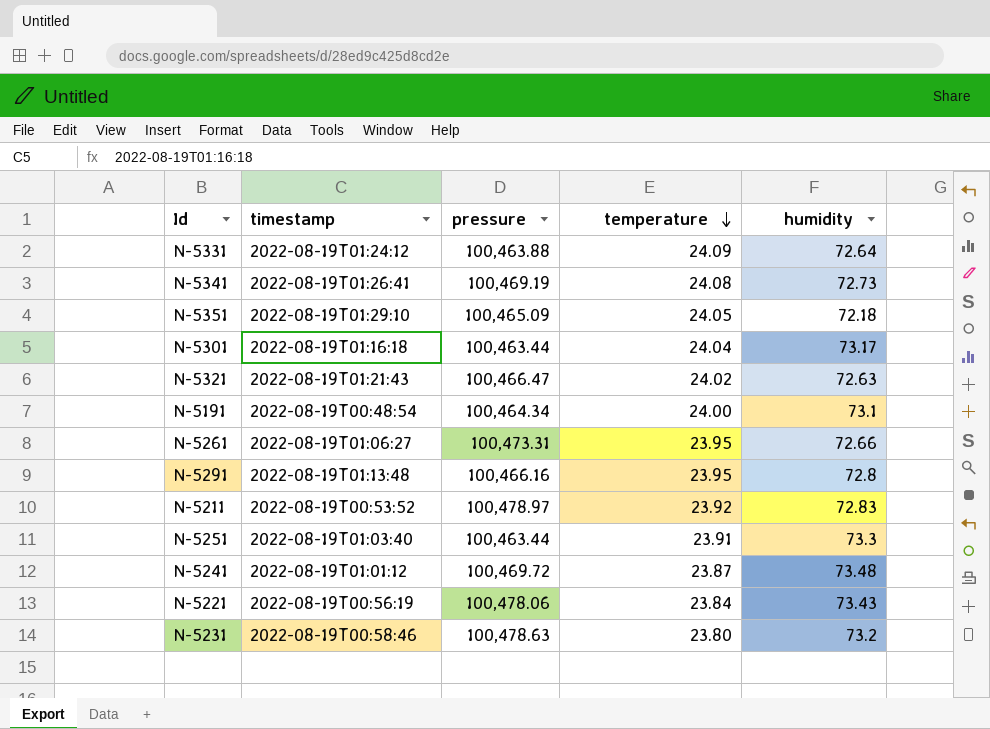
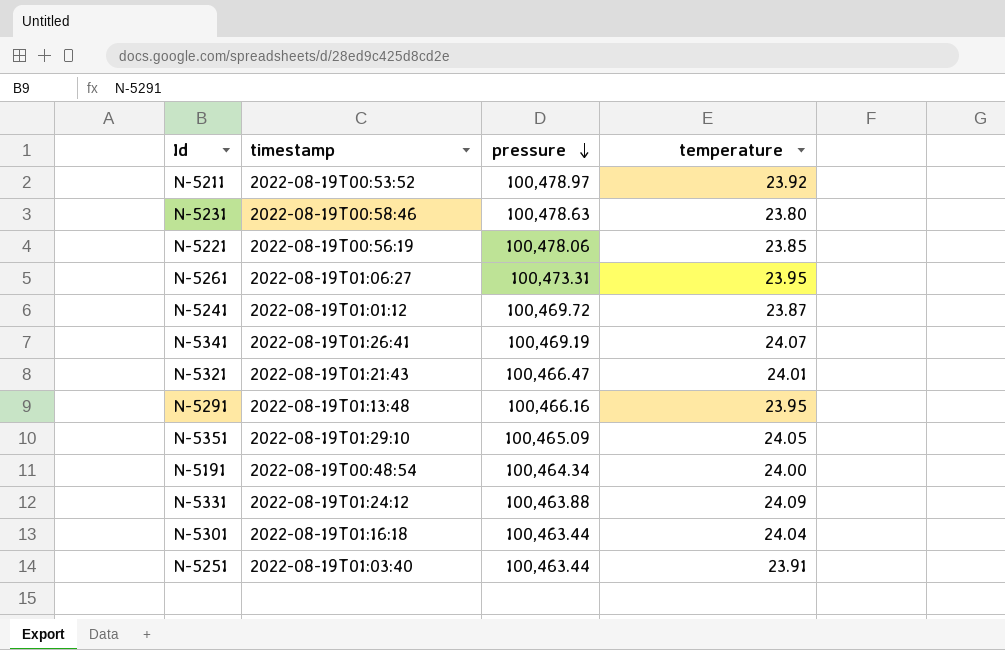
row order: temperature descending -> pressure descending
column humidity | position: 5 -> none
N-5221 | temperature: 23.84 -> 23.85
N-5341 | temperature: 24.08 -> 24.07
N-5321 | temperature: 24.02 -> 24.01

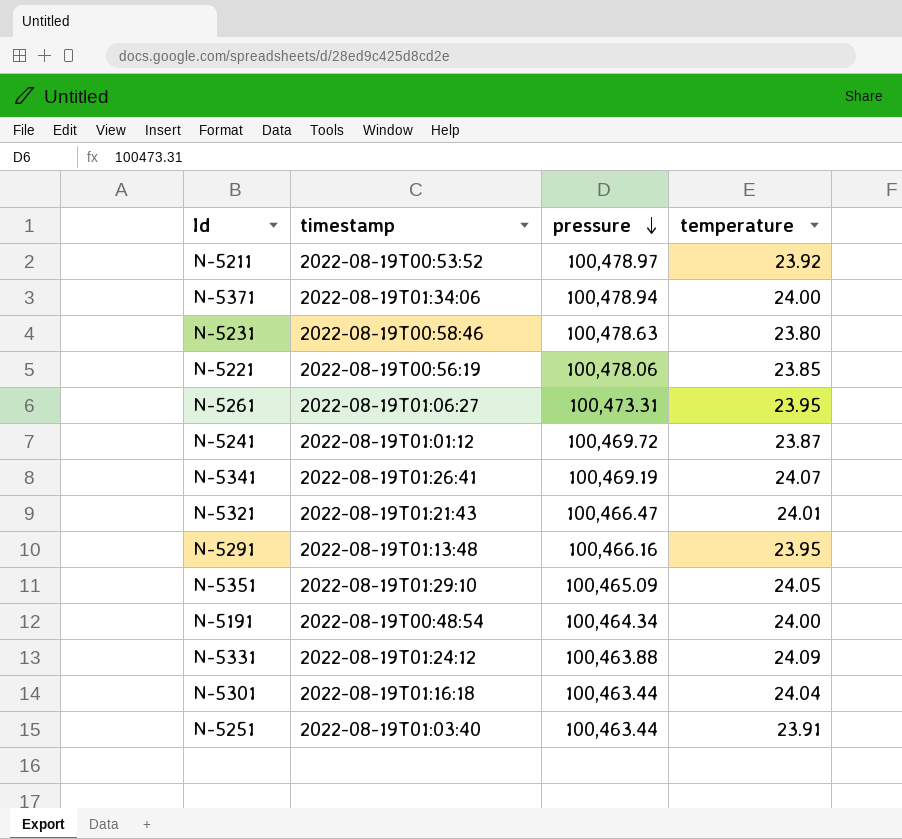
row N-5371: none -> 2022-08-19T01:34:06 | 100,478.94 | 24.00

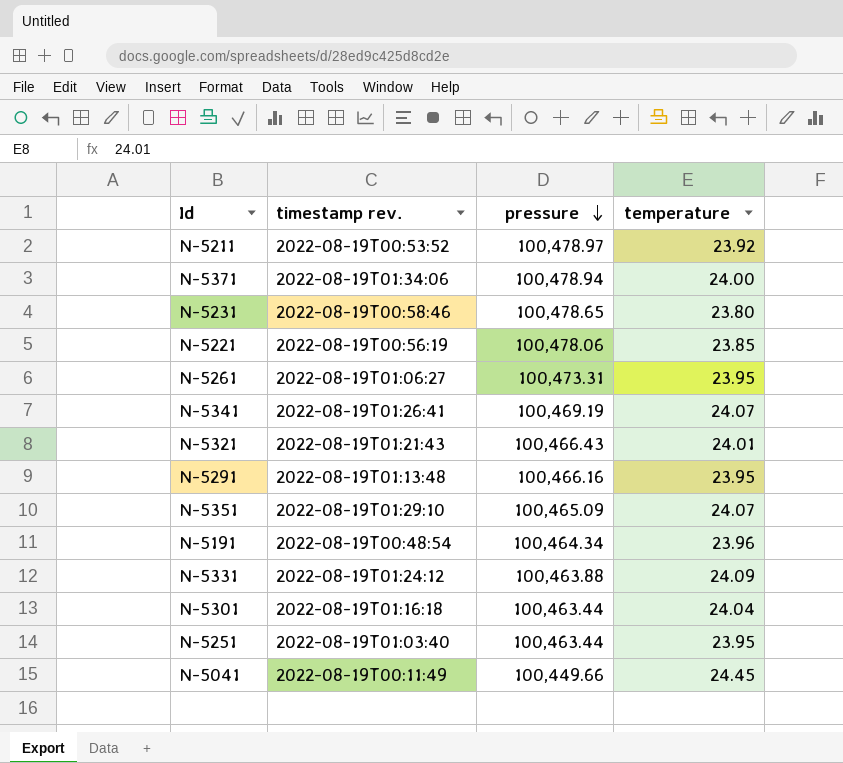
column name: timestamp -> timestamp rev.
row N-5241: 2022-08-19T01:01:12 | 100,469.72 | 23.87 -> none
N-5231 | pressure: 100,478.63 -> 100,478.65
N-5321 | pressure: 100,466.47 -> 100,466.43
N-5351 | temperature: 24.05 -> 24.07
N-5191 | temperature: 24.00 -> 23.96
N-5251 | temperature: 23.91 -> 23.95
row N-5041: none -> 2022-08-19T00:11:49 | 100,449.66 | 24.45

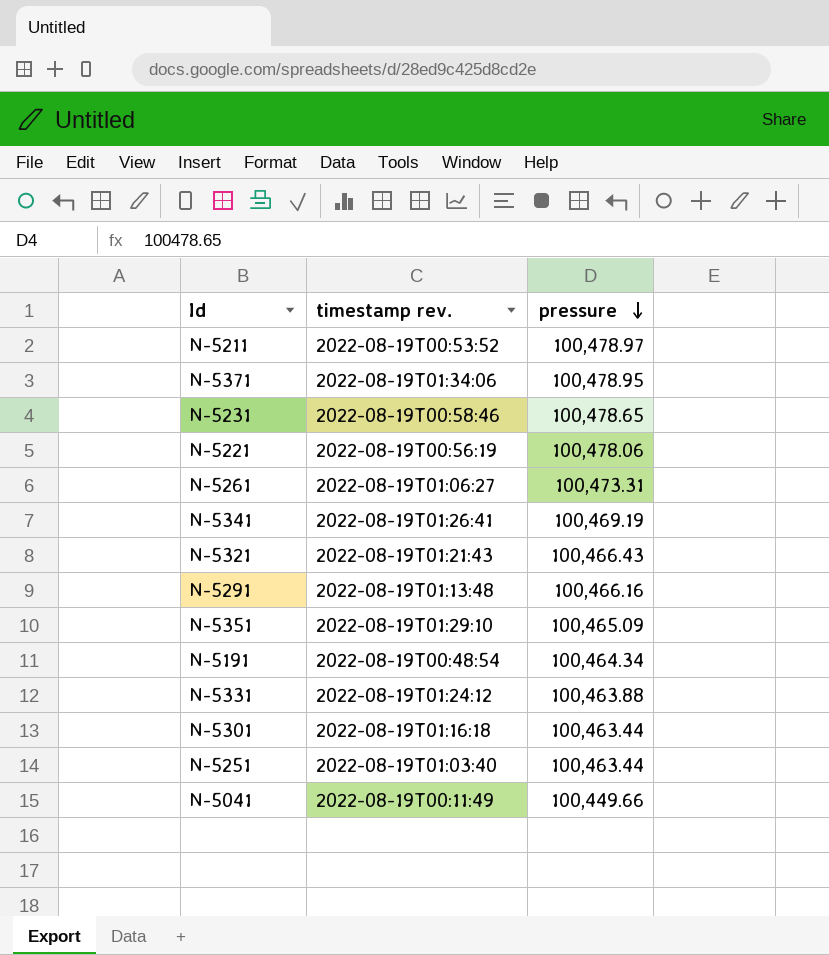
column temperature | position: 4 -> none
N-5371 | pressure: 100,478.94 -> 100,478.95

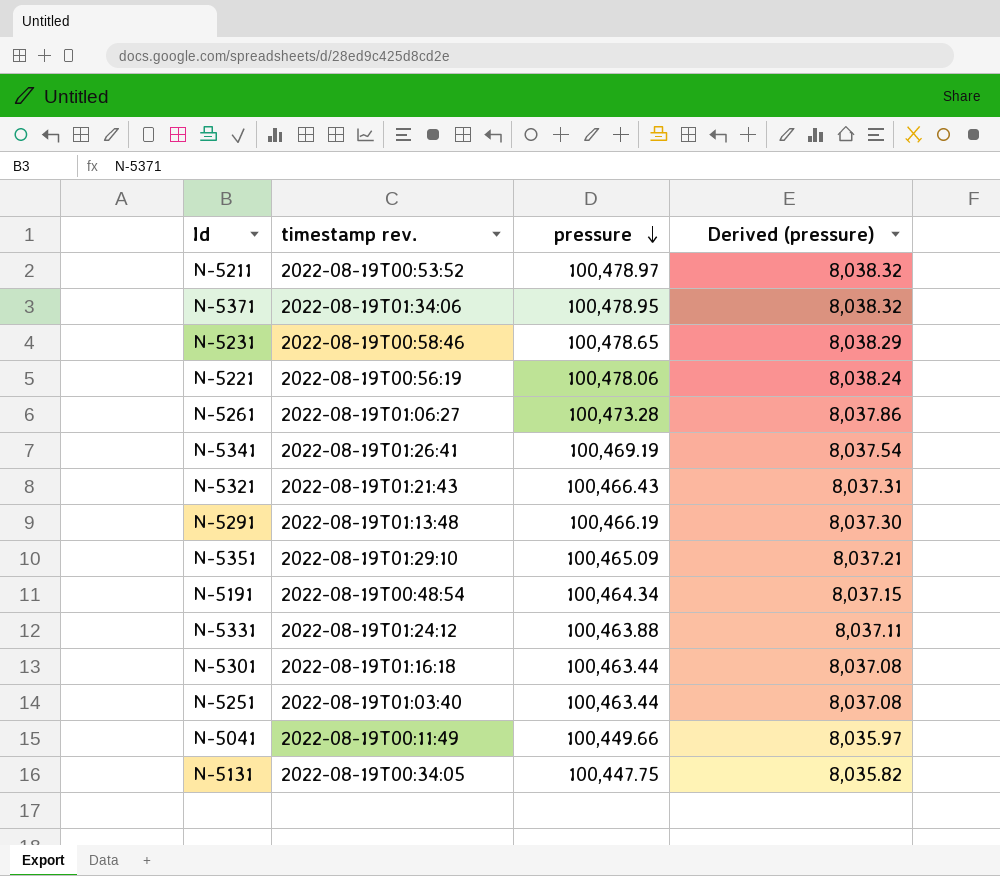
column Derived (pressure) | formula: none -> [pressure] * 0.08
N-5261 | pressure: 100,473.31 -> 100,473.28
N-5291 | pressure: 100,466.16 -> 100,466.19
row N-5131: none -> 2022-08-19T00:34:05 | 100,447.75 | 8,035.82

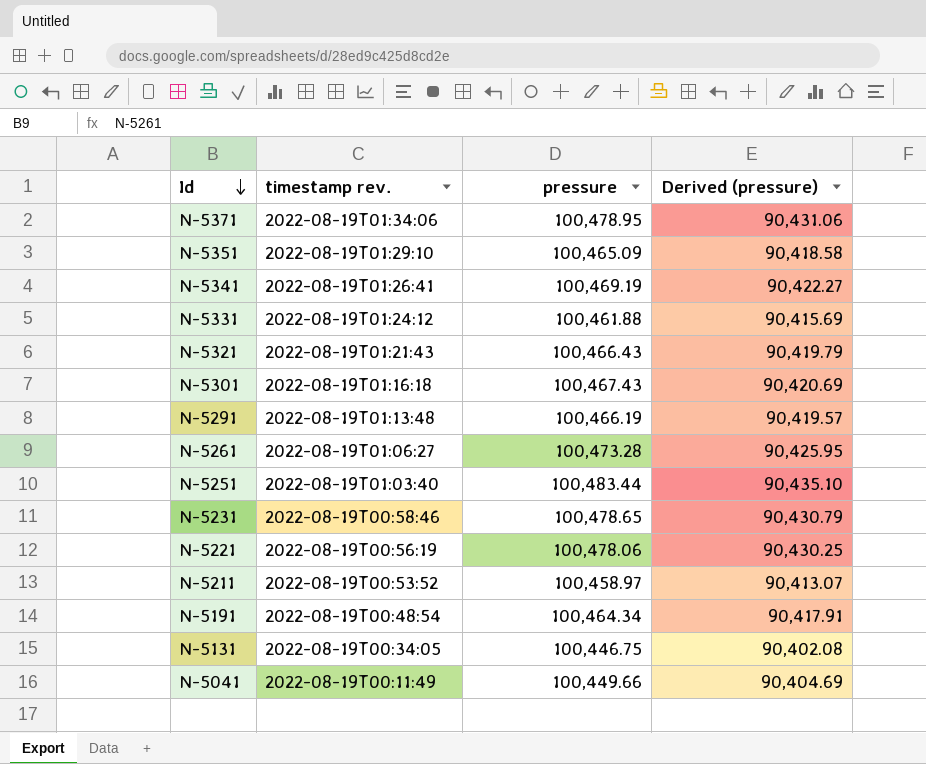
row order: pressure descending -> Id descending
column Derived (pressure) | formula: [pressure] * 0.08 -> [pressure] * 0.9
N-5331 | pressure: 100,463.88 -> 100,461.88
N-5301 | pressure: 100,463.44 -> 100,467.43
N-5251 | pressure: 100,463.44 -> 100,483.44
N-5211 | pressure: 100,478.97 -> 100,458.97
N-5131 | pressure: 100,447.75 -> 100,446.75

